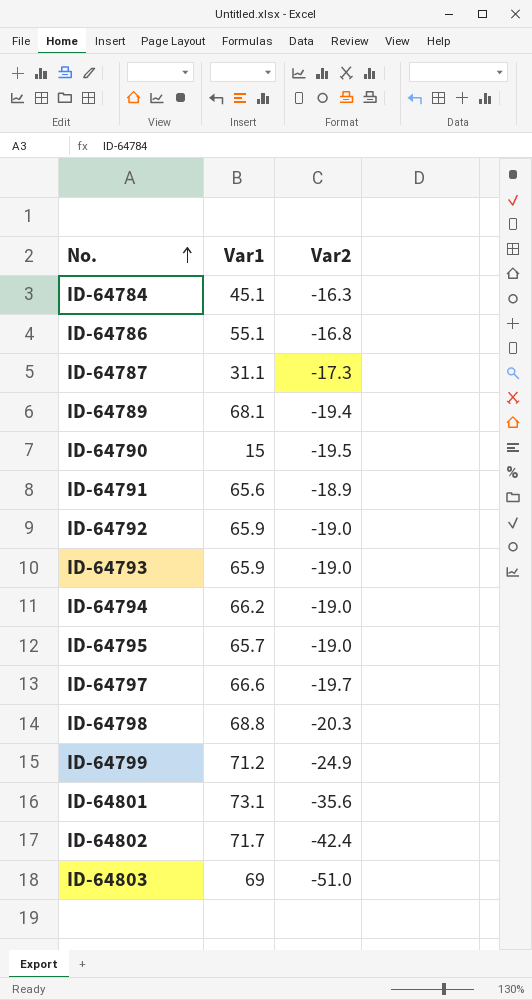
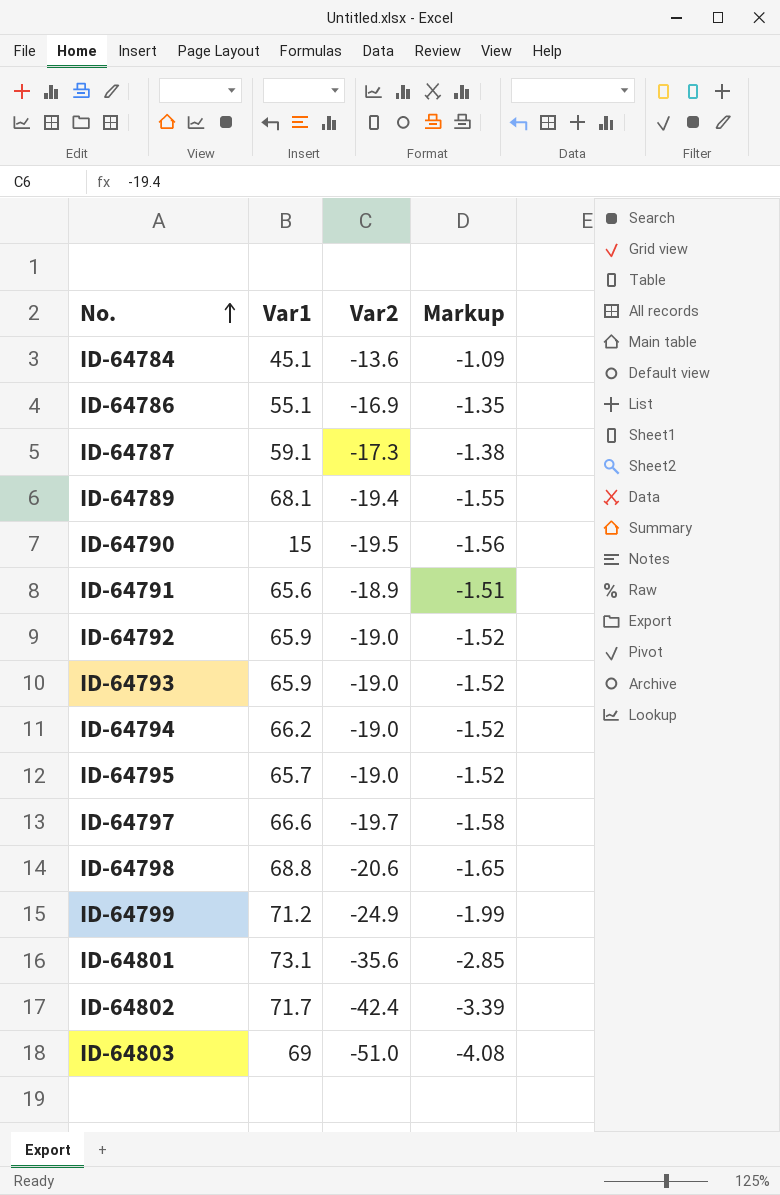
column Markup | formula: none -> [Var2] * 0.08
ID-64784 | Var2: -16.3 -> -13.6
ID-64786 | Var2: -16.8 -> -16.9
ID-64787 | Var1: 31.1 -> 59.1
ID-64798 | Var2: -20.3 -> -20.6

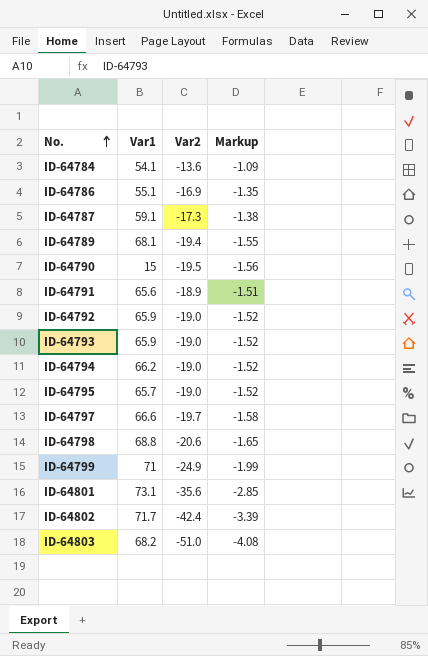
ID-64784 | Var1: 45.1 -> 54.1
ID-64799 | Var1: 71.2 -> 71
ID-64803 | Var1: 69 -> 68.2

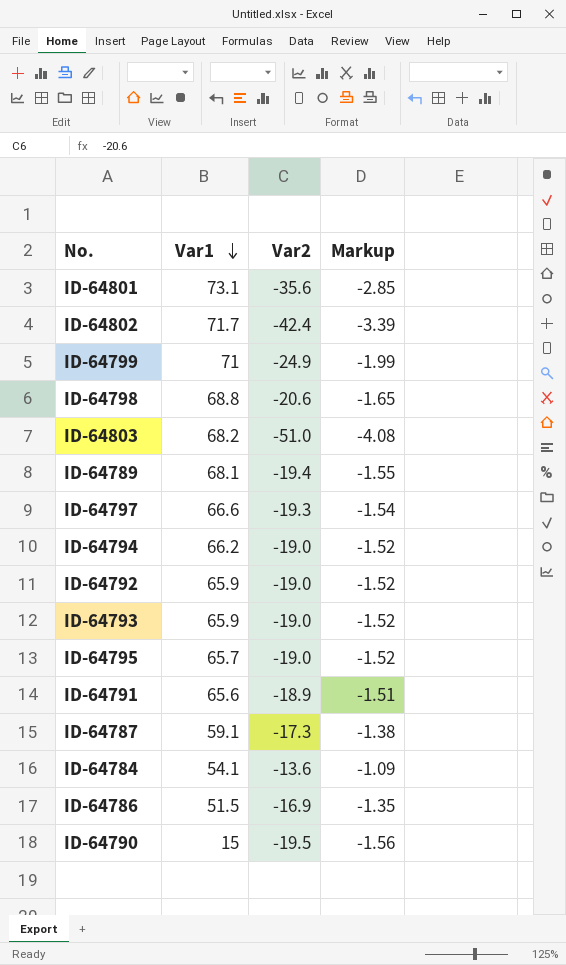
row order: No. ascending -> Var1 descending
ID-64797 | Var2: -19.7 -> -19.3
ID-64797 | Markup: -1.58 -> -1.54
ID-64786 | Var1: 55.1 -> 51.5

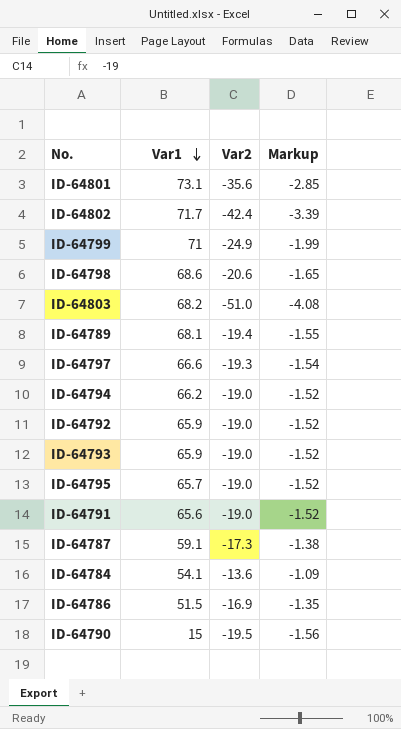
ID-64798 | Var1: 68.8 -> 68.6
ID-64791 | Var2: -18.9 -> -19.0
ID-64791 | Markup: -1.51 -> -1.52

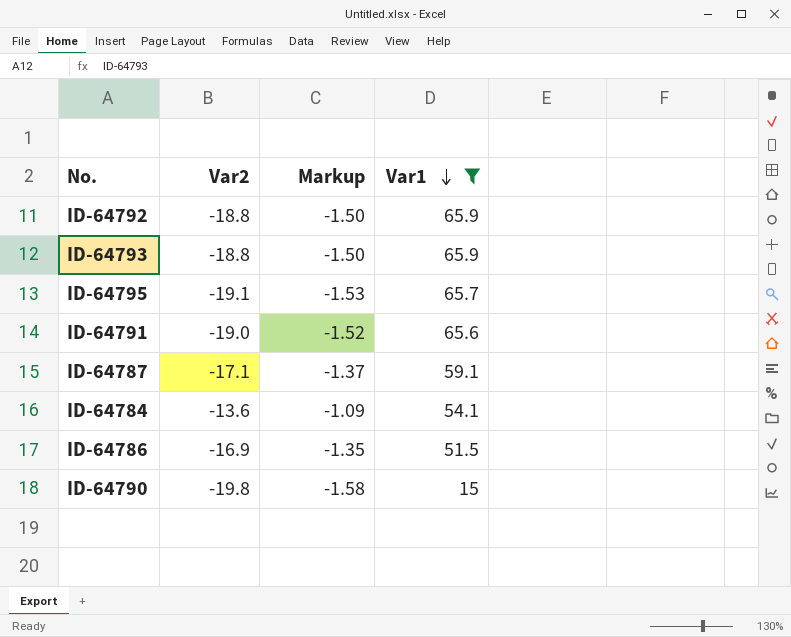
filter: none -> Var1 <= 65.9
column Var1 | position: 2 -> 4
ID-64792 | Var2: -19.0 -> -18.8
ID-64792 | Markup: -1.52 -> -1.50
ID-64793 | Var2: -19.0 -> -18.8
ID-64793 | Markup: -1.52 -> -1.50
ID-64795 | Var2: -19.0 -> -19.1
ID-64795 | Markup: -1.52 -> -1.53
ID-64787 | Var2: -17.3 -> -17.1
ID-64787 | Markup: -1.38 -> -1.37
ID-64790 | Var2: -19.5 -> -19.8
ID-64790 | Markup: -1.56 -> -1.58

